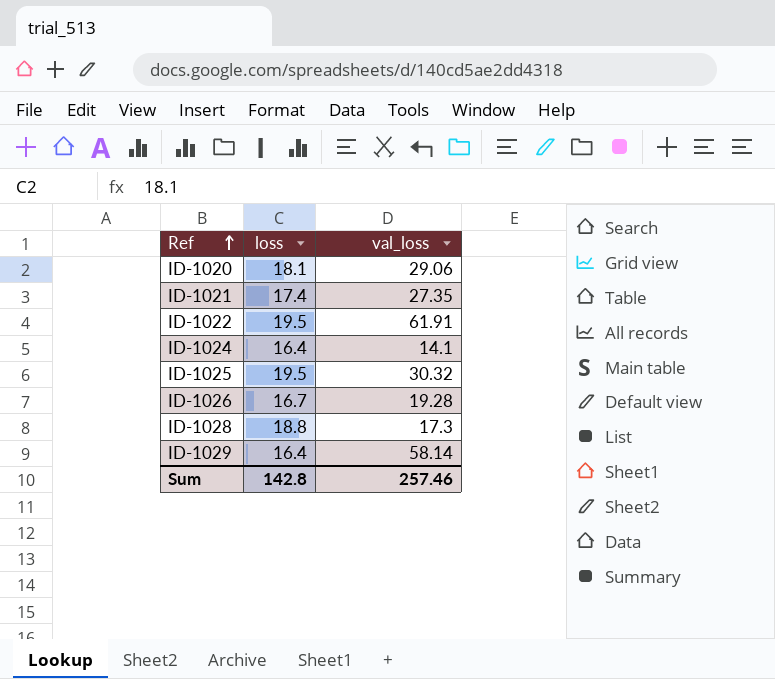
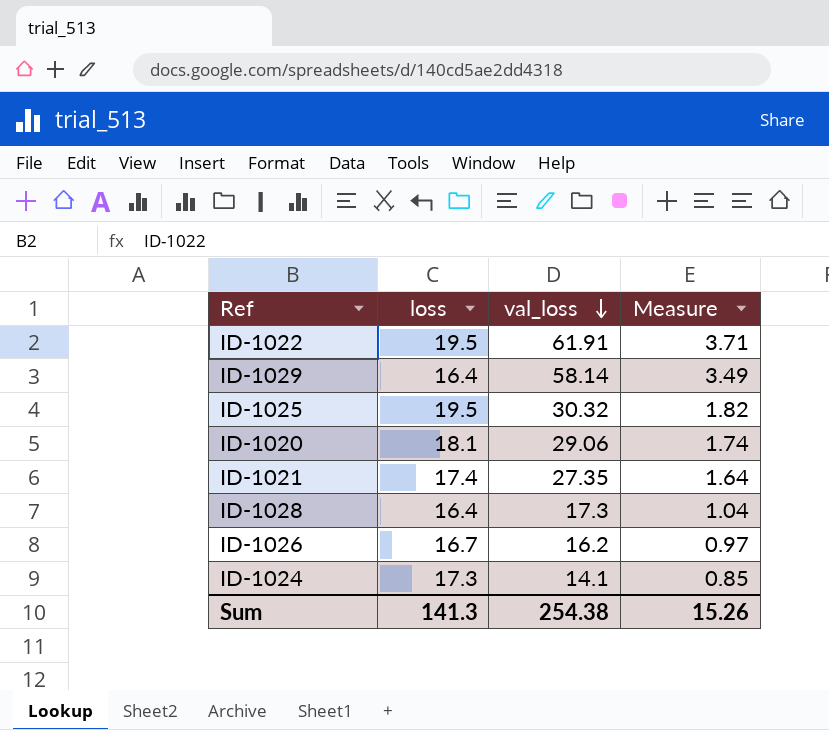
row order: Ref ascending -> val_loss descending
column Measure | formula: none -> [val_loss] * 0.06
ID-1028 | loss: 18.8 -> 16.4
ID-1026 | val_loss: 19.28 -> 16.2
ID-1024 | loss: 16.4 -> 17.3
Sum | loss: 142.8 -> 141.3
Sum | val_loss: 257.46 -> 254.38

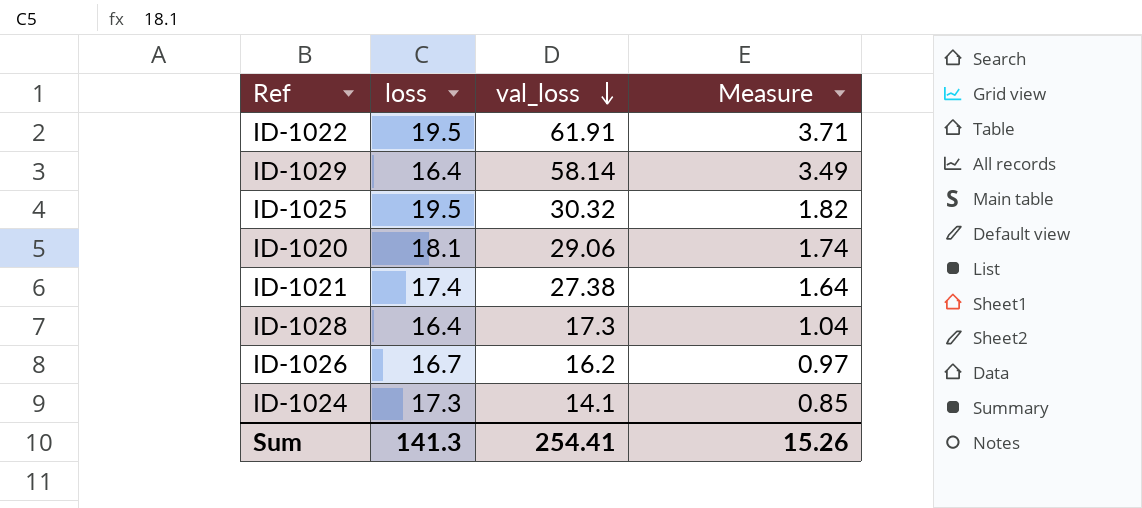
ID-1021 | val_loss: 27.35 -> 27.38
Sum | val_loss: 254.38 -> 254.41

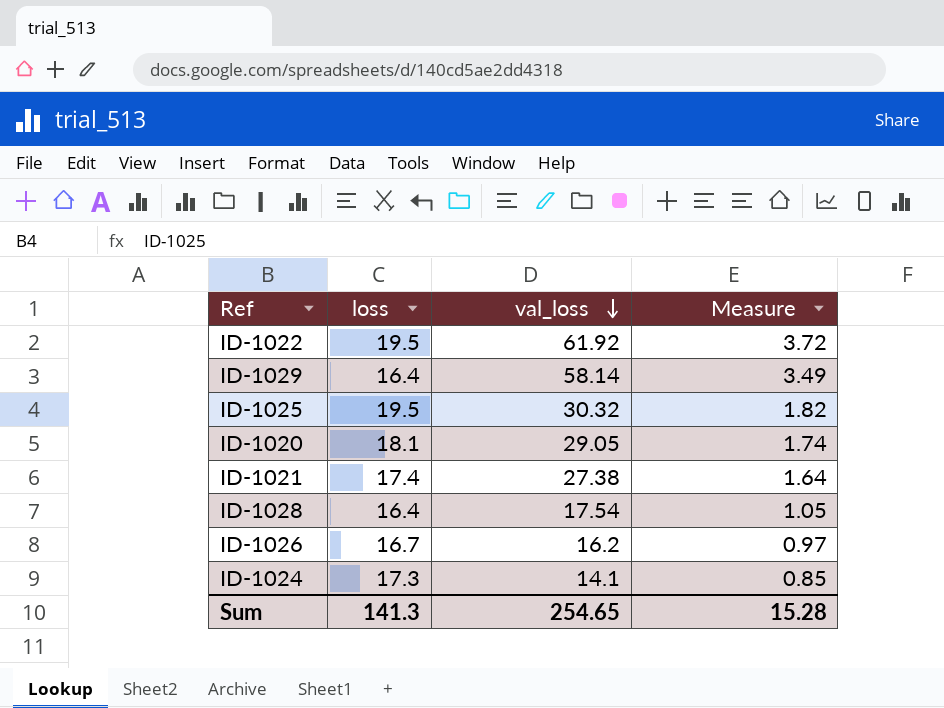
ID-1022 | val_loss: 61.91 -> 61.92
ID-1022 | Measure: 3.71 -> 3.72
ID-1020 | val_loss: 29.06 -> 29.05
ID-1028 | val_loss: 17.3 -> 17.54
ID-1028 | Measure: 1.04 -> 1.05
Sum | val_loss: 254.41 -> 254.65
Sum | Measure: 15.26 -> 15.28

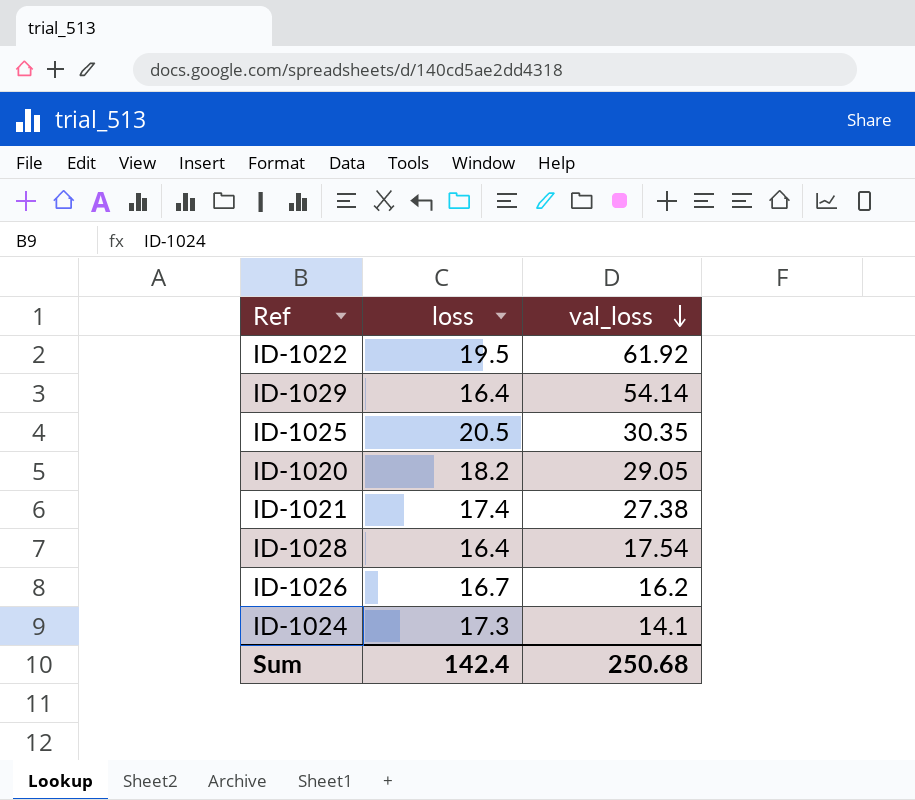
column Measure | formula: [val_loss] * 0.06 -> none
ID-1029 | val_loss: 58.14 -> 54.14
ID-1025 | loss: 19.5 -> 20.5
ID-1025 | val_loss: 30.32 -> 30.35
ID-1020 | loss: 18.1 -> 18.2
Sum | loss: 141.3 -> 142.4
Sum | val_loss: 254.65 -> 250.68

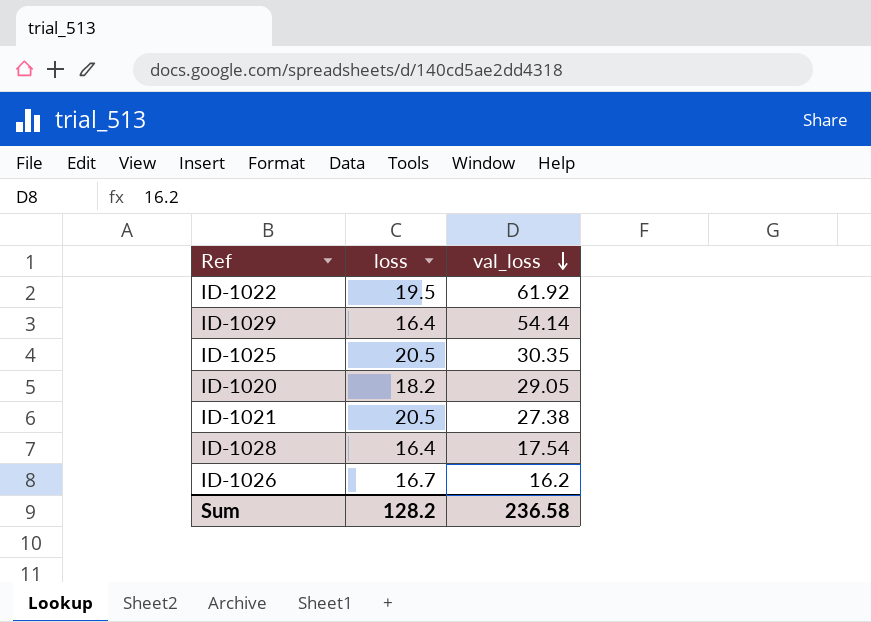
row ID-1024: 17.3 | 14.1 -> none
ID-1021 | loss: 17.4 -> 20.5
Sum | loss: 142.4 -> 128.2
Sum | val_loss: 250.68 -> 236.58

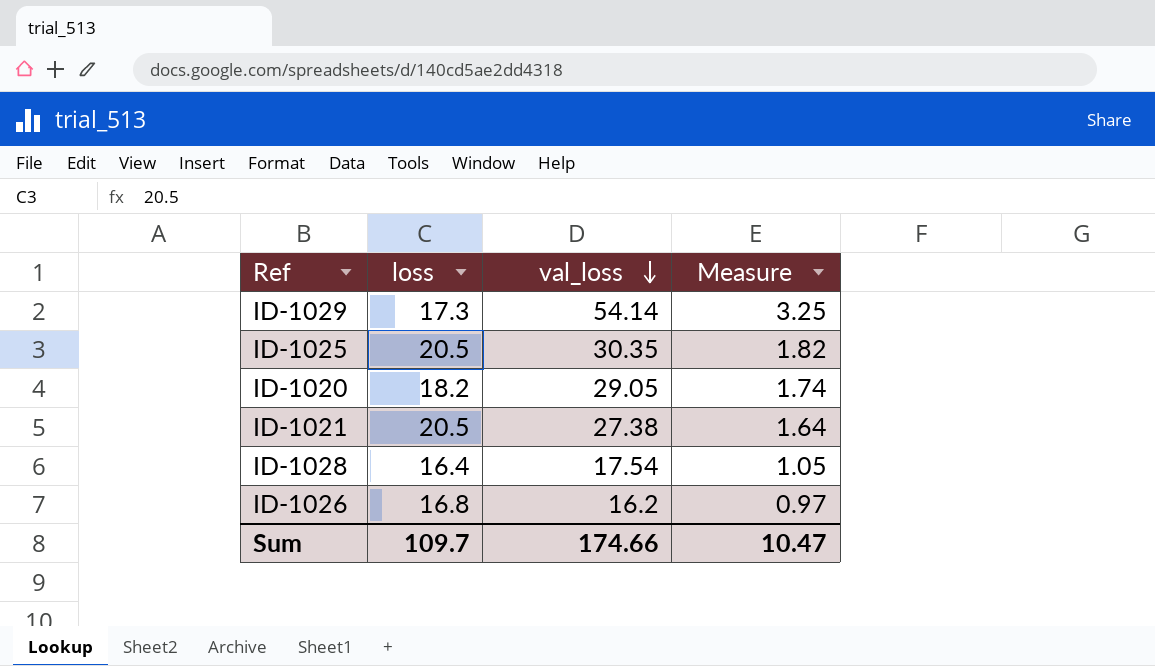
column Measure | formula: none -> [val_loss] * 0.06
row ID-1022: 19.5 | 61.92 -> none
ID-1029 | loss: 16.4 -> 17.3
ID-1026 | loss: 16.7 -> 16.8
Sum | loss: 128.2 -> 109.7
Sum | val_loss: 236.58 -> 174.66

